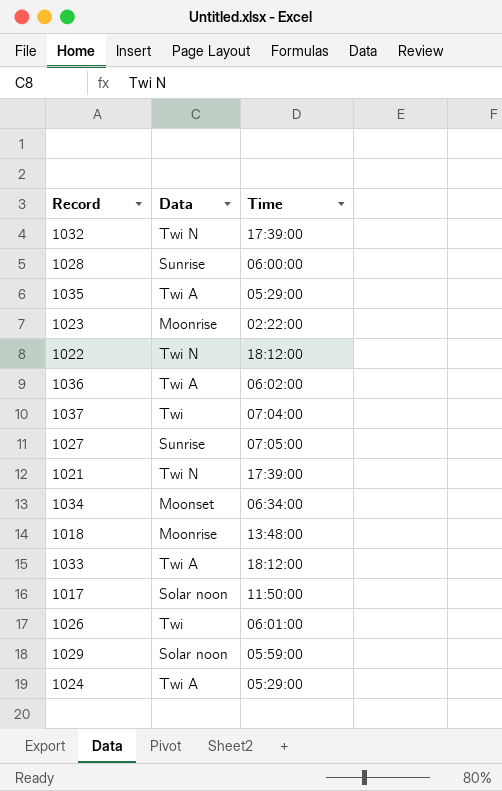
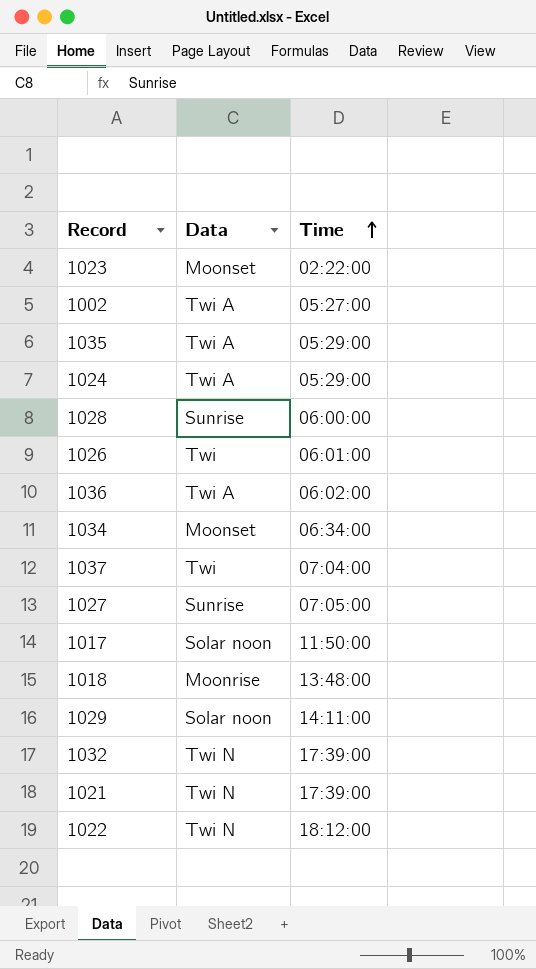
row order: none -> Time ascending
row 1033: Twi A | 18:12:00 -> none
1023 | Data: Moonrise -> Moonset
row 1002: none -> Twi A | 05:27:00
1029 | Time: 05:59:00 -> 14:11:00

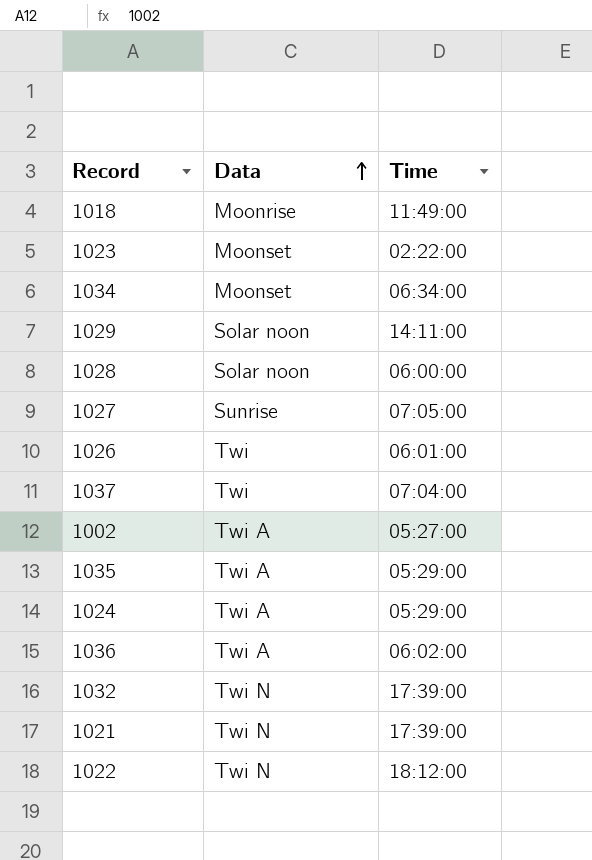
row order: Time ascending -> Data ascending
row 1017: Solar noon | 11:50:00 -> none
1018 | Time: 13:48:00 -> 11:49:00
1028 | Data: Sunrise -> Solar noon

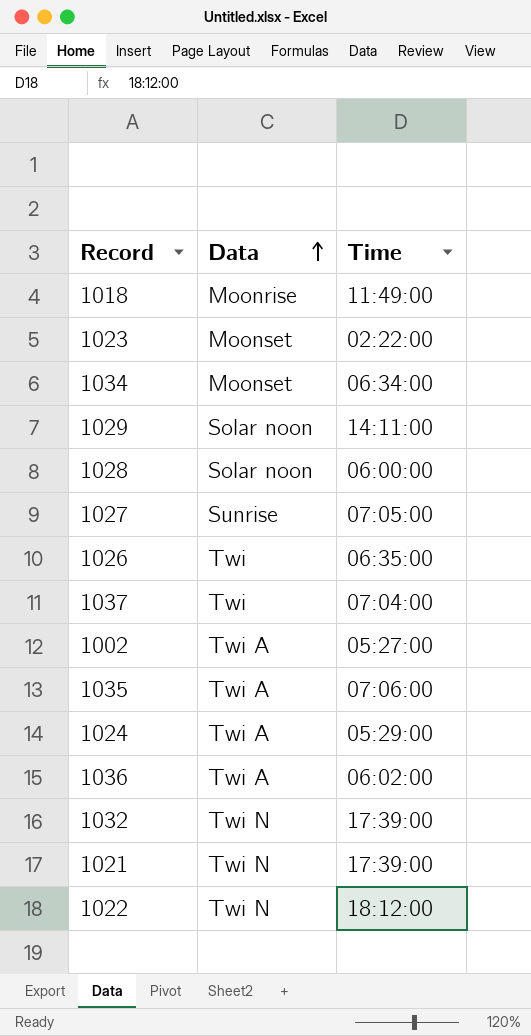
1026 | Time: 06:01:00 -> 06:35:00
1035 | Time: 05:29:00 -> 07:06:00

